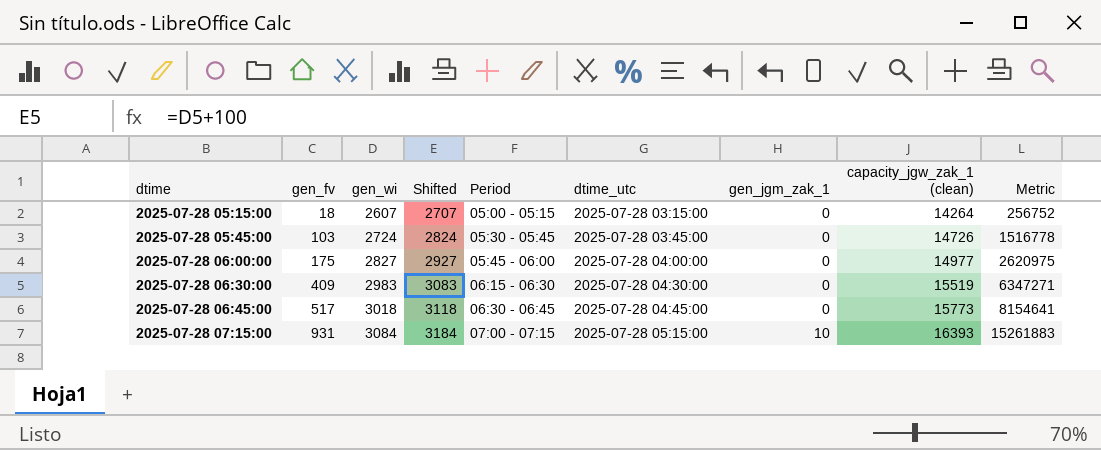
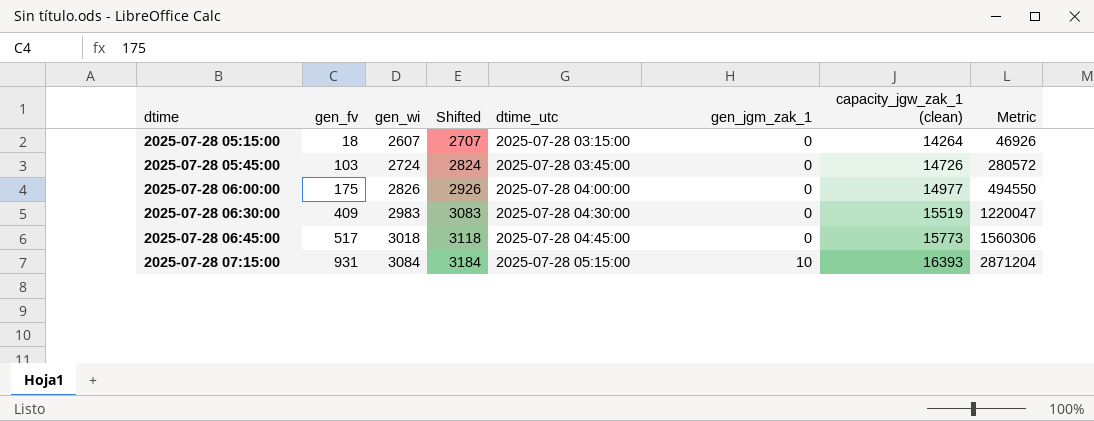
column Period | position: 5 -> none
column Metric | formula: [gen_fv] * [capacity_jgw_zak_1 (clean)] -> [gen_fv] * [gen_wi]
2025-07-28 06:00:00 | gen_wi: 2827 -> 2826
2025-07-28 06:00:00 | Shifted: 2927 -> 2926

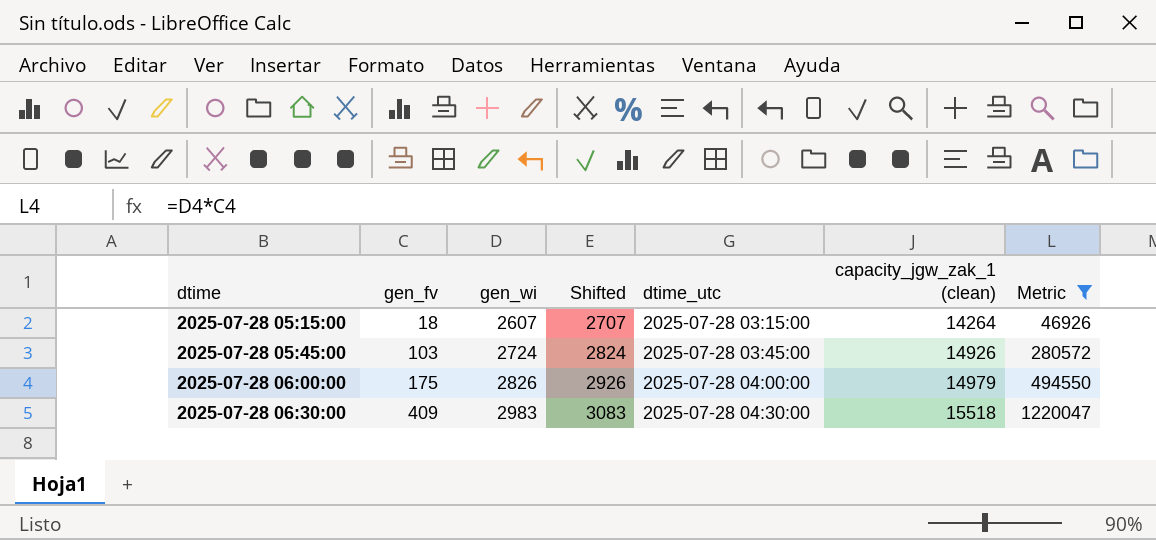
filter: none -> Metric <= 1220047
column gen_jgm_zak_1 | position: 6 -> none
2025-07-28 05:45:00 | capacity_jgw_zak_1 (clean): 14726 -> 14926
2025-07-28 06:00:00 | capacity_jgw_zak_1 (clean): 14977 -> 14979
2025-07-28 06:30:00 | capacity_jgw_zak_1 (clean): 15519 -> 15518

